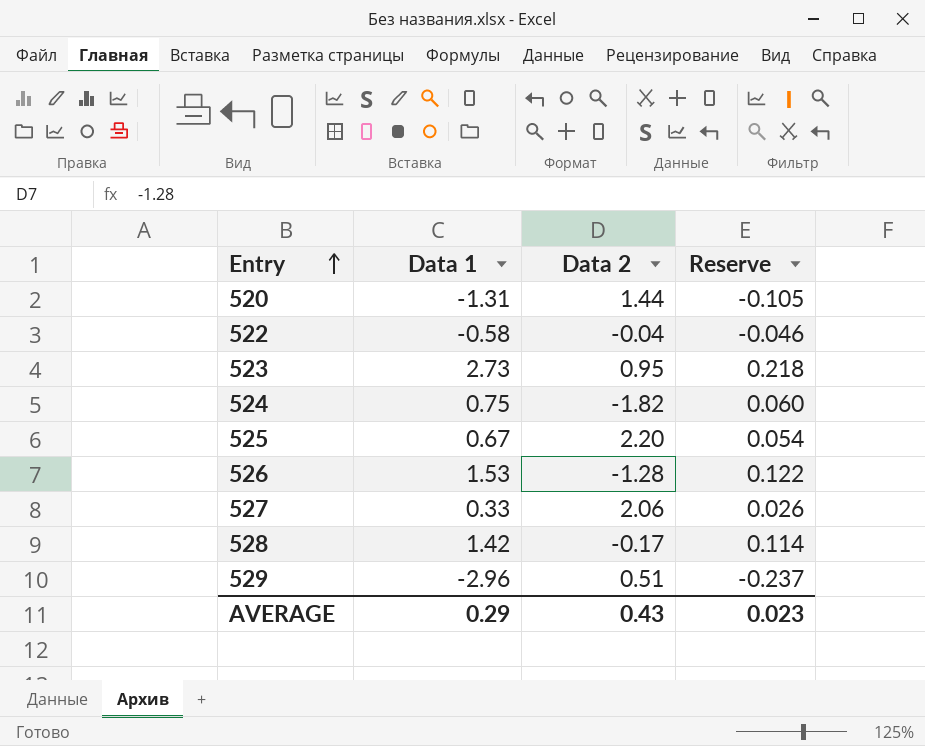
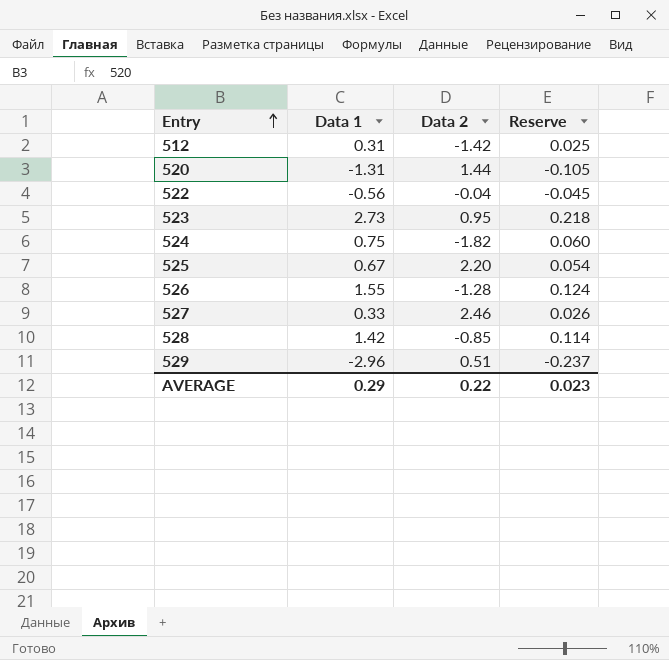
row 512: none -> 0.31 | -1.42 | 0.025
522 | Data 1: -0.58 -> -0.56
522 | Reserve: -0.046 -> -0.045
526 | Data 1: 1.53 -> 1.55
526 | Reserve: 0.122 -> 0.124
527 | Data 2: 2.06 -> 2.46
528 | Data 2: -0.17 -> -0.85
AVERAGE | Data 2: 0.43 -> 0.22

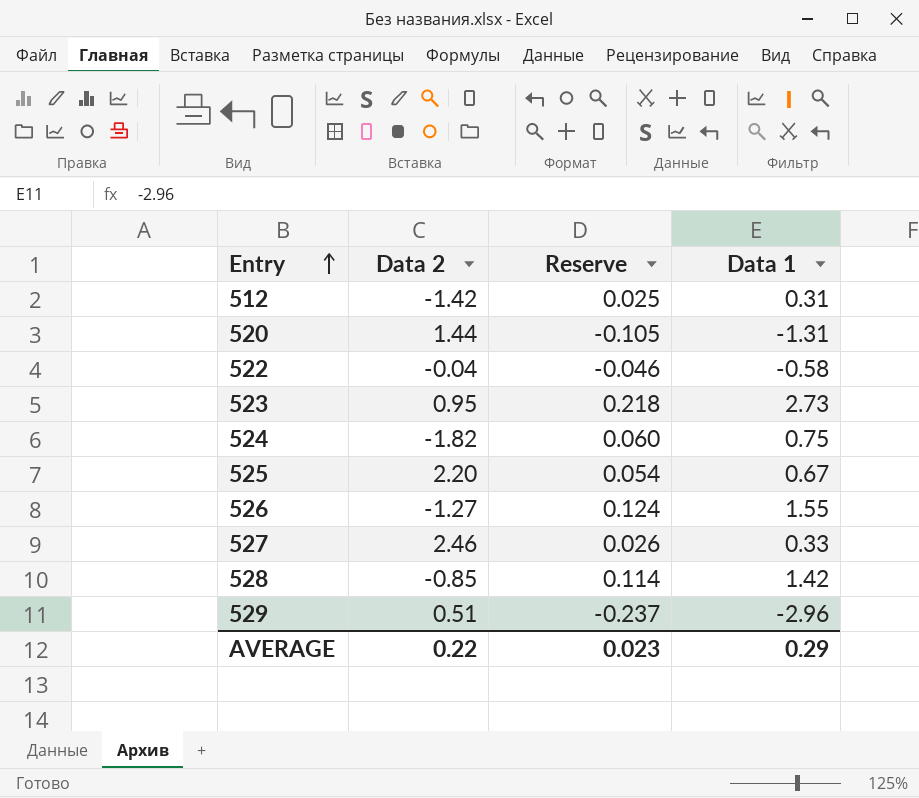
column Data 1 | position: 2 -> 4
522 | Reserve: -0.045 -> -0.046
522 | Data 1: -0.56 -> -0.58
526 | Data 2: -1.28 -> -1.27

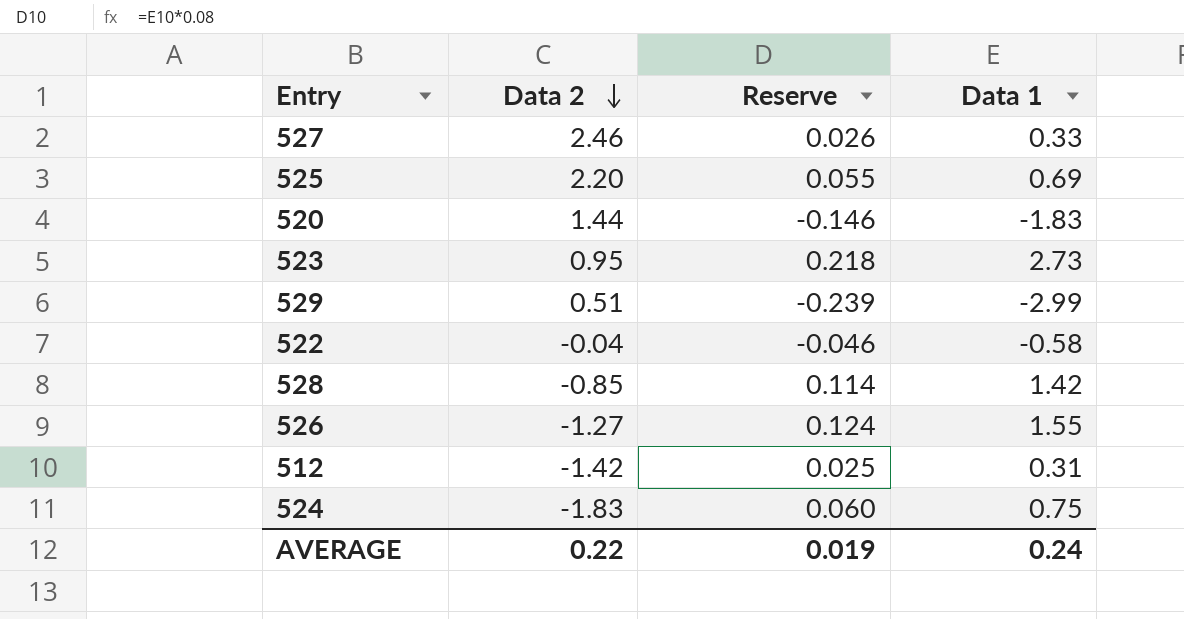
row order: Entry ascending -> Data 2 descending
525 | Reserve: 0.054 -> 0.055
525 | Data 1: 0.67 -> 0.69
520 | Reserve: -0.105 -> -0.146
520 | Data 1: -1.31 -> -1.83
529 | Reserve: -0.237 -> -0.239
529 | Data 1: -2.96 -> -2.99
524 | Data 2: -1.82 -> -1.83
AVERAGE | Reserve: 0.023 -> 0.019
AVERAGE | Data 1: 0.29 -> 0.24

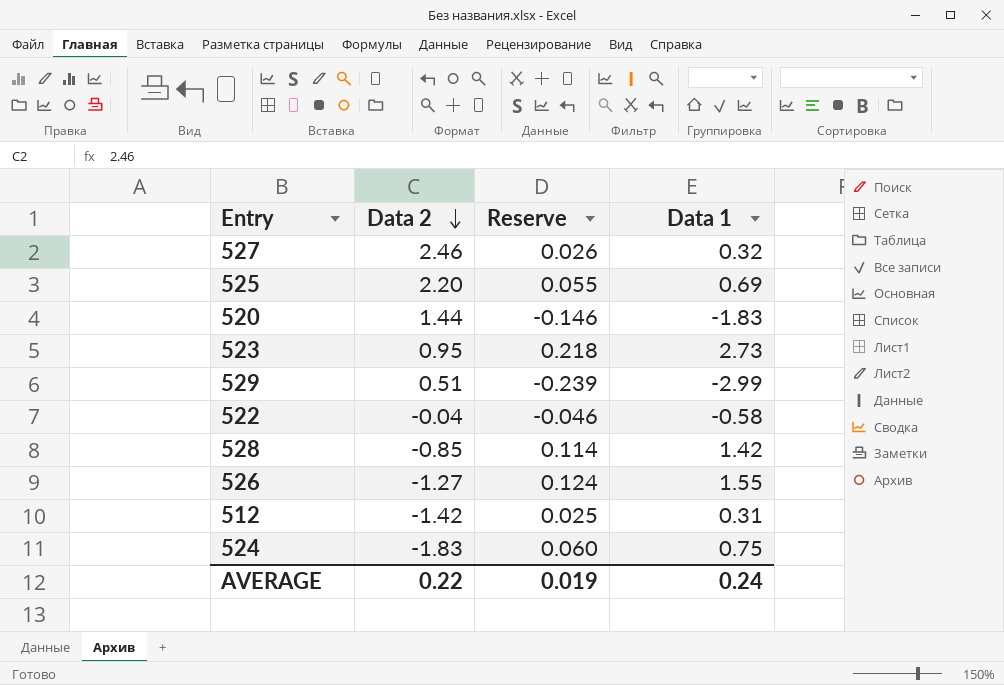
527 | Data 1: 0.33 -> 0.32

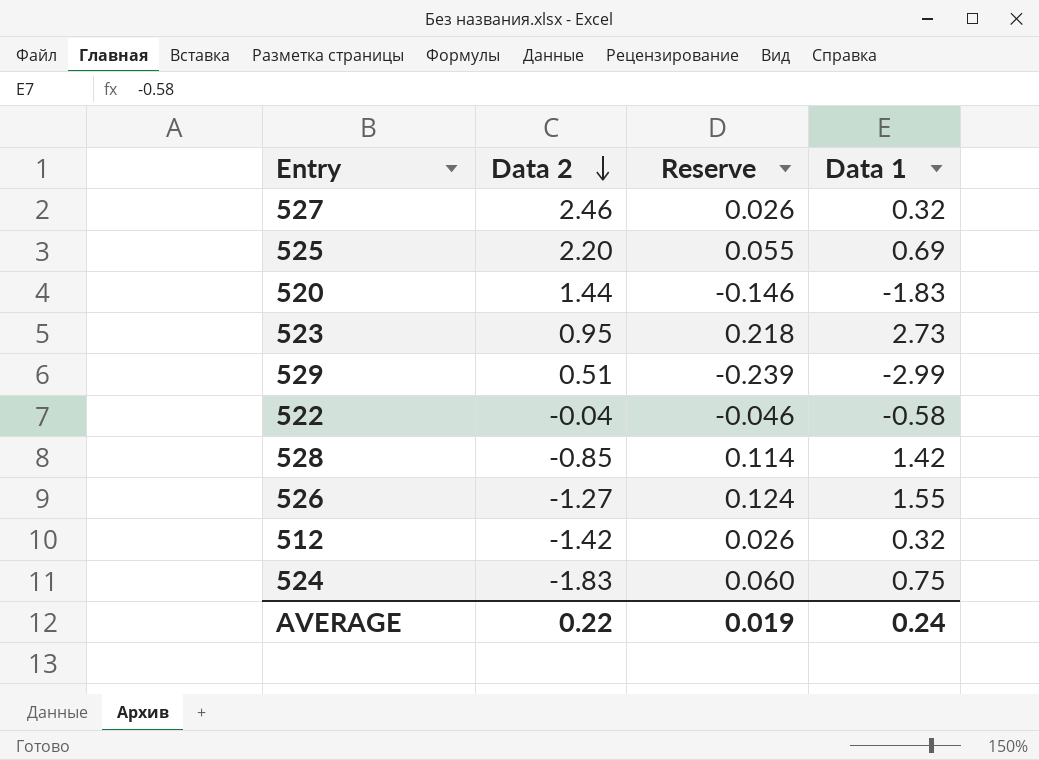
512 | Reserve: 0.025 -> 0.026
512 | Data 1: 0.31 -> 0.32

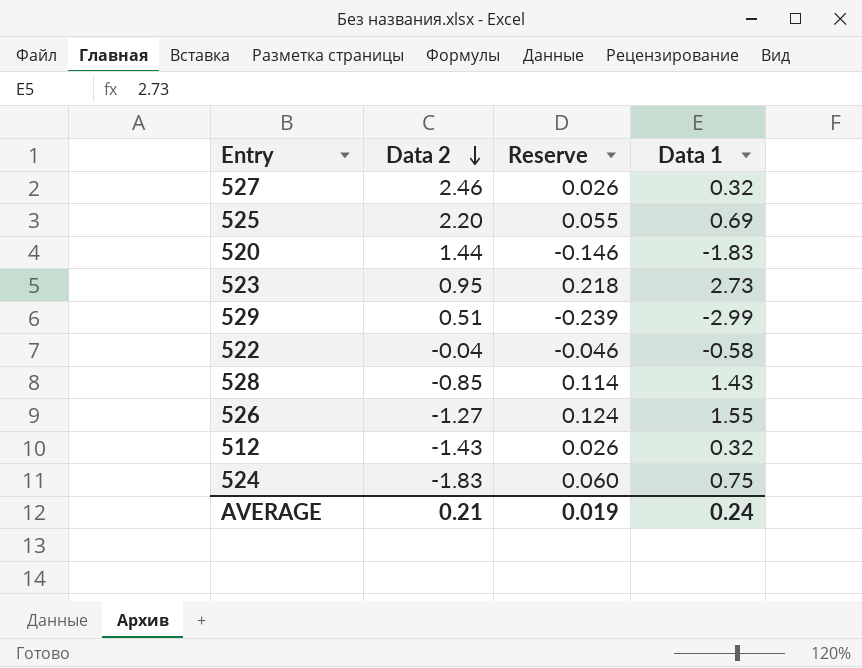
528 | Data 1: 1.42 -> 1.43
512 | Data 2: -1.42 -> -1.43
AVERAGE | Data 2: 0.22 -> 0.21

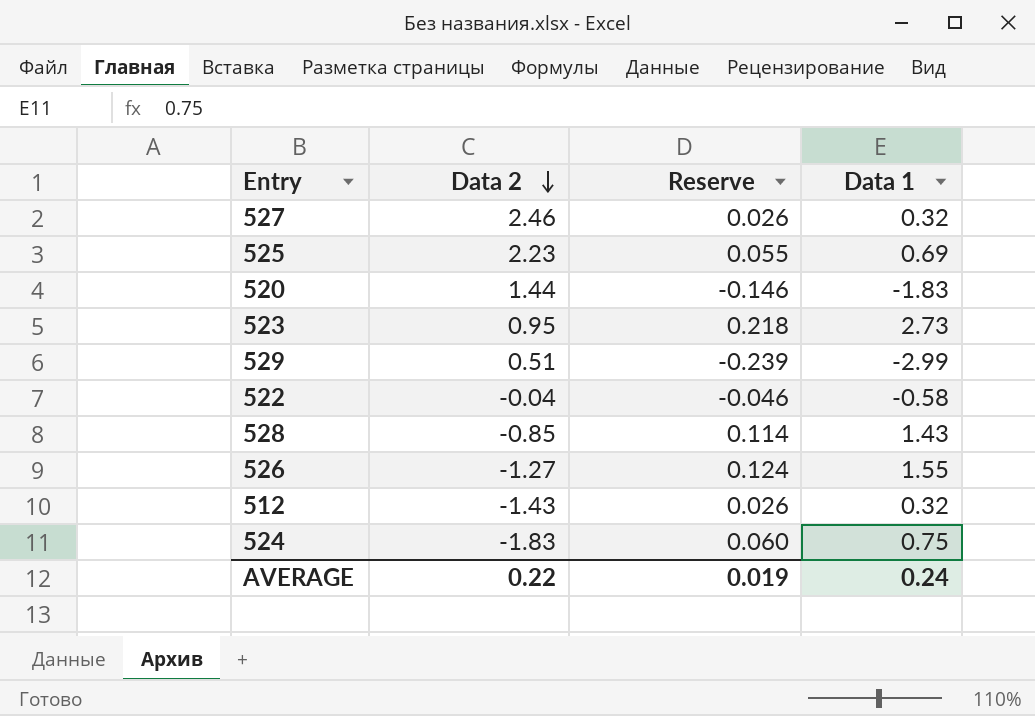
525 | Data 2: 2.20 -> 2.23
AVERAGE | Data 2: 0.21 -> 0.22

